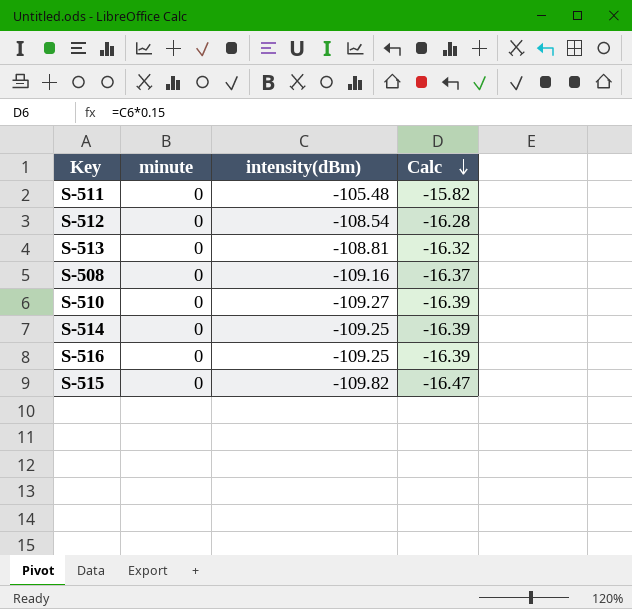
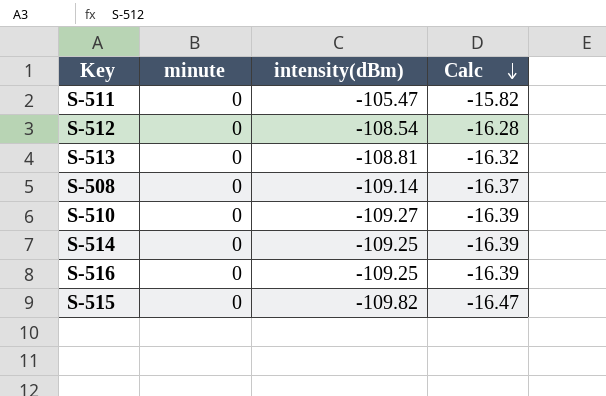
S-511 | intensity(dBm): -105.48 -> -105.47
S-508 | intensity(dBm): -109.16 -> -109.14

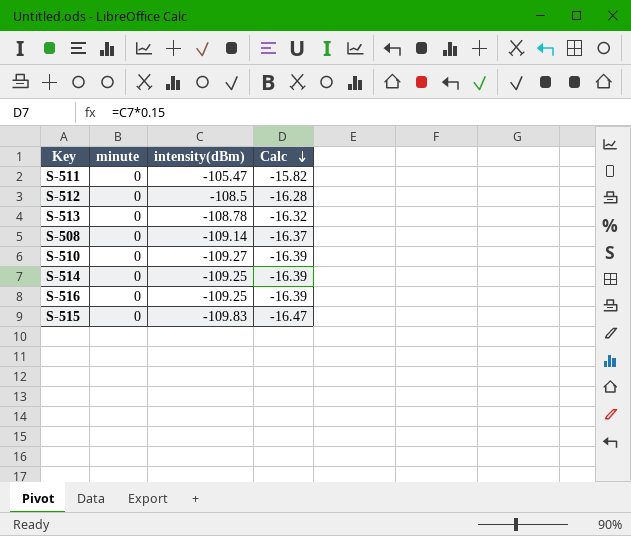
S-512 | intensity(dBm): -108.54 -> -108.5
S-513 | intensity(dBm): -108.81 -> -108.78
S-515 | intensity(dBm): -109.82 -> -109.83

